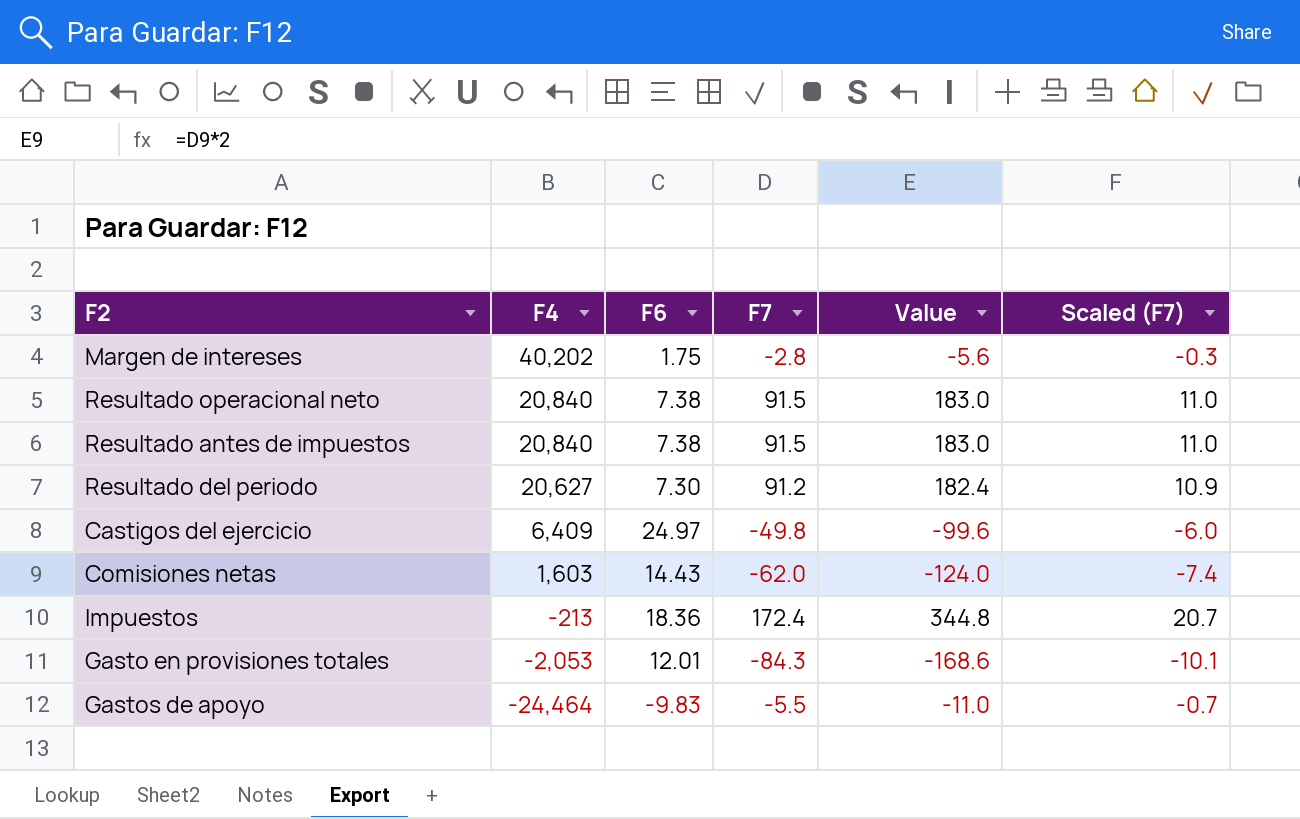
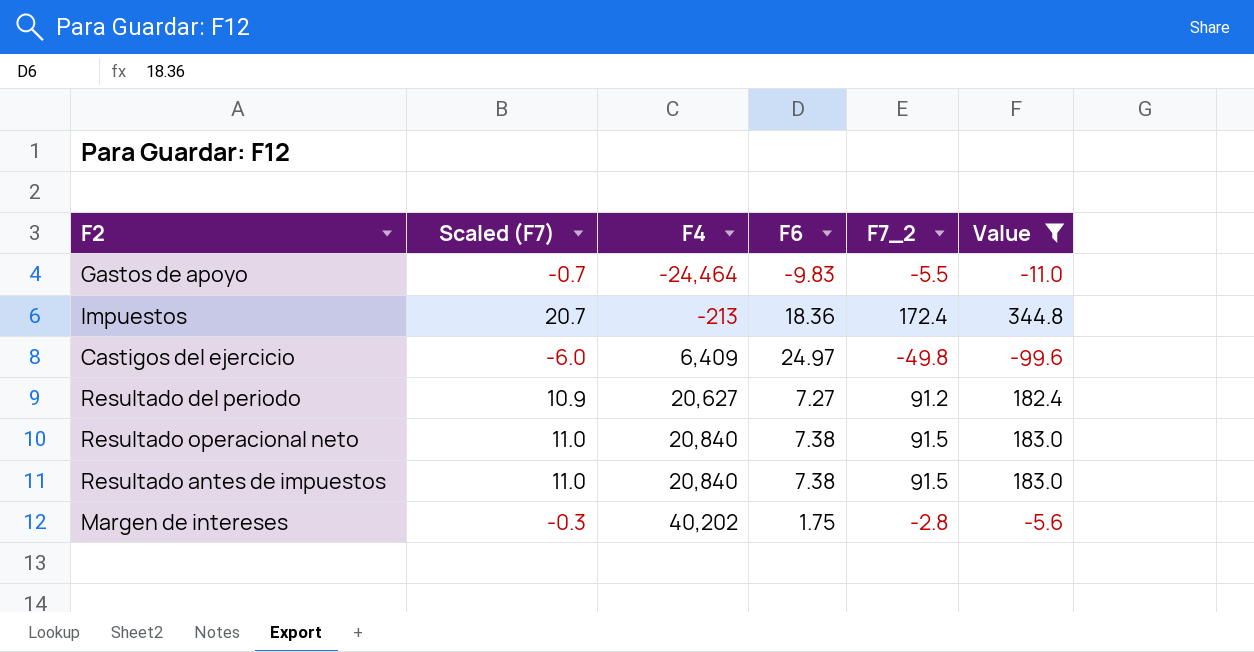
filter: none -> Value >= -99.6
row order: F4 descending -> F4 ascending
column Scaled (F7) | position: 6 -> 2
column name: F7 -> F7_2
Resultado del periodo | F6: 7.30 -> 7.27

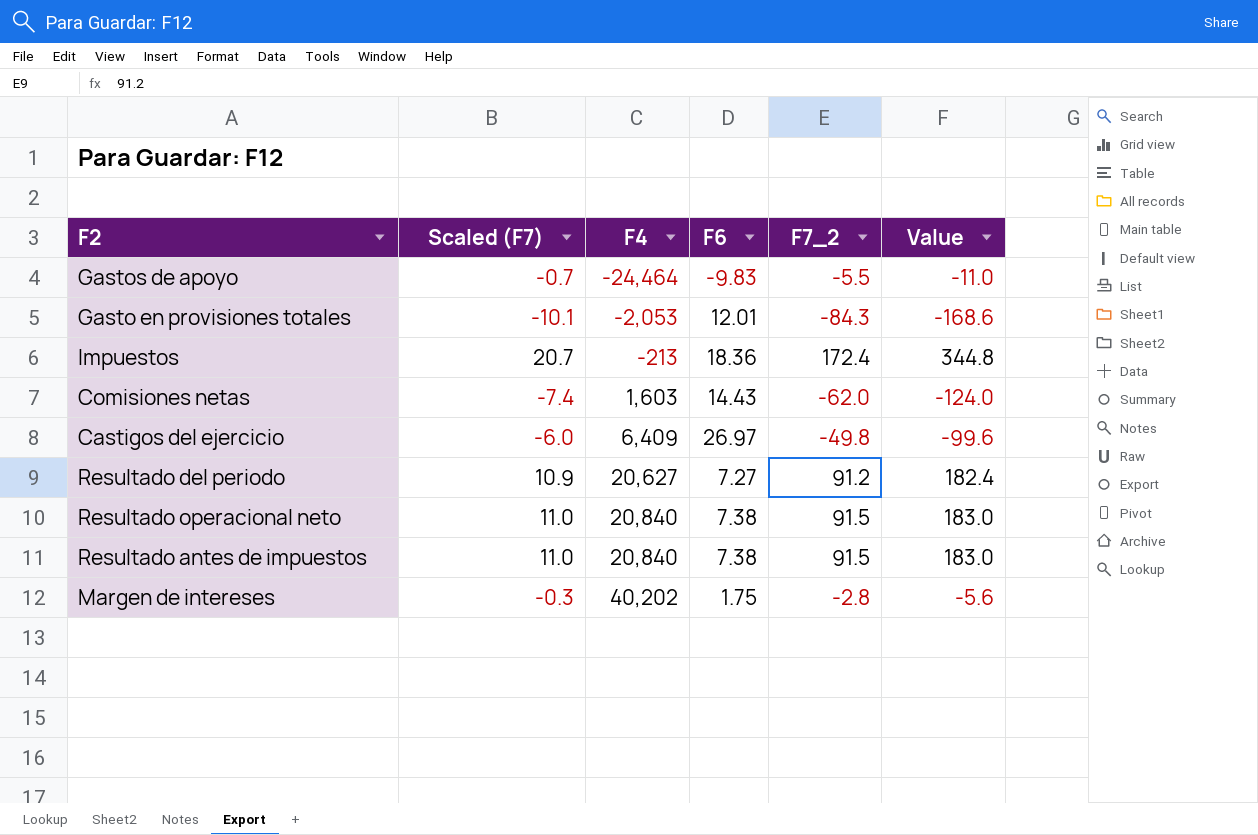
filter: Value >= -99.6 -> none
Castigos del ejercicio | F6: 24.97 -> 26.97

